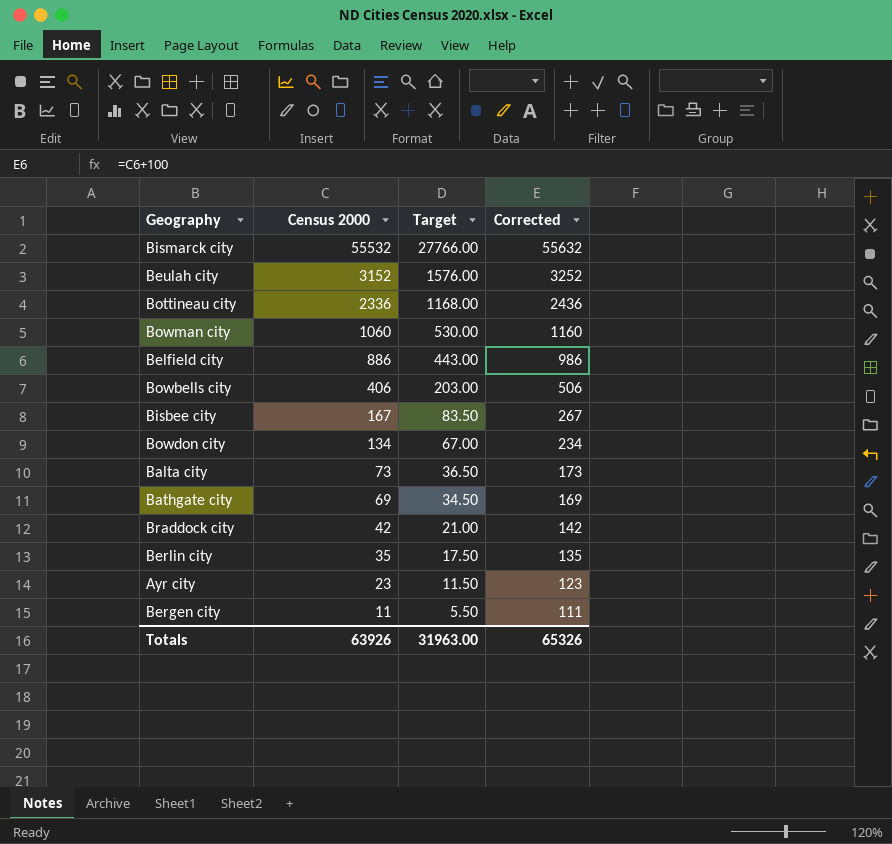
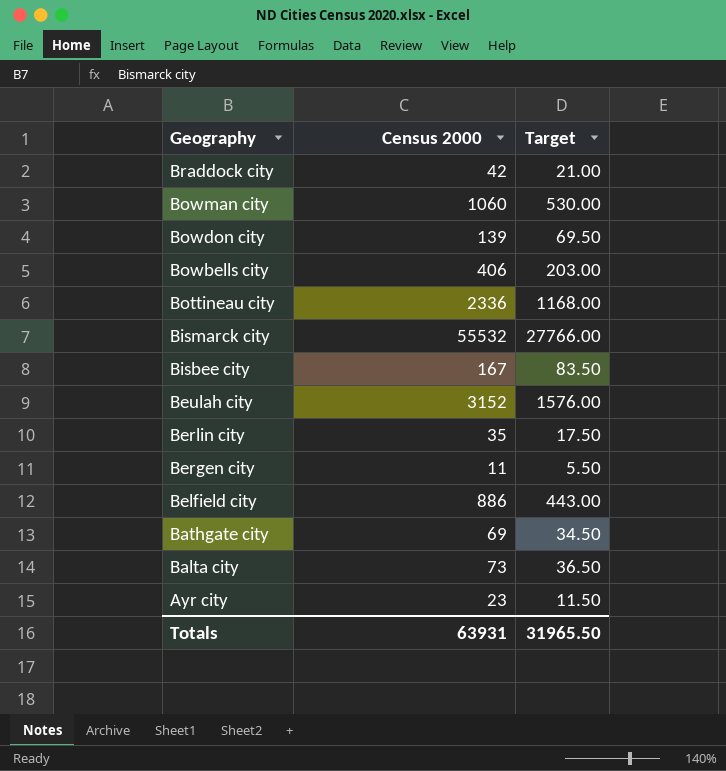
row order: Census 2000 descending -> Geography descending
column Corrected | formula: [Census 2000] + 100 -> none
Bowdon city | Census 2000: 134 -> 139
Bowdon city | Target: 67.00 -> 69.50
Totals | Census 2000: 63926 -> 63931
Totals | Target: 31963.00 -> 31965.50

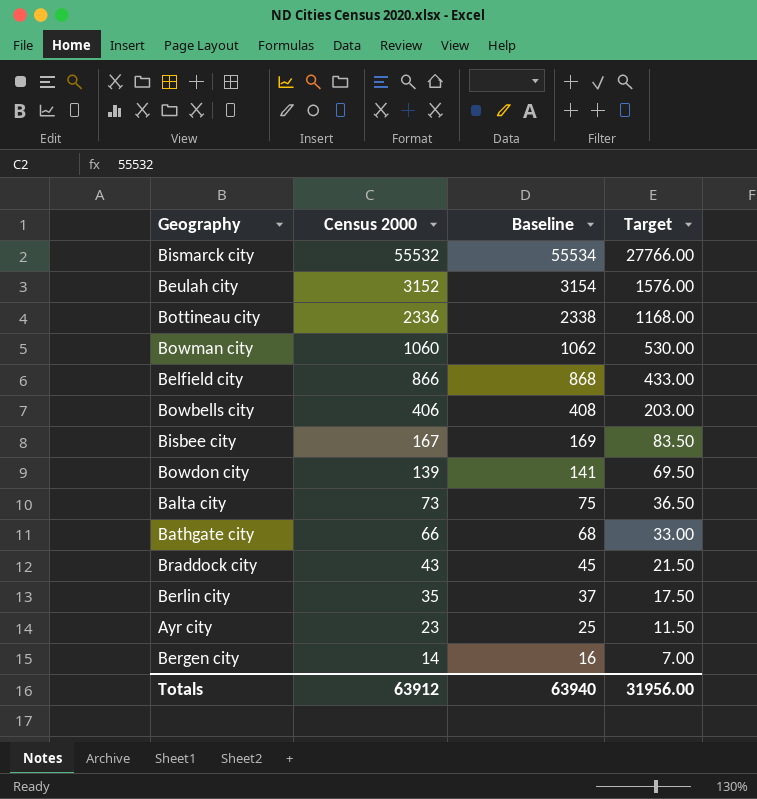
row order: Geography descending -> Census 2000 descending
column Baseline | formula: none -> [Census 2000] + 2
Belfield city | Census 2000: 886 -> 866
Belfield city | Target: 443.00 -> 433.00
Bathgate city | Census 2000: 69 -> 66
Bathgate city | Target: 34.50 -> 33.00
Braddock city | Census 2000: 42 -> 43
Braddock city | Target: 21.00 -> 21.50
Bergen city | Census 2000: 11 -> 14
Bergen city | Target: 5.50 -> 7.00
Totals | Census 2000: 63931 -> 63912
Totals | Target: 31965.50 -> 31956.00

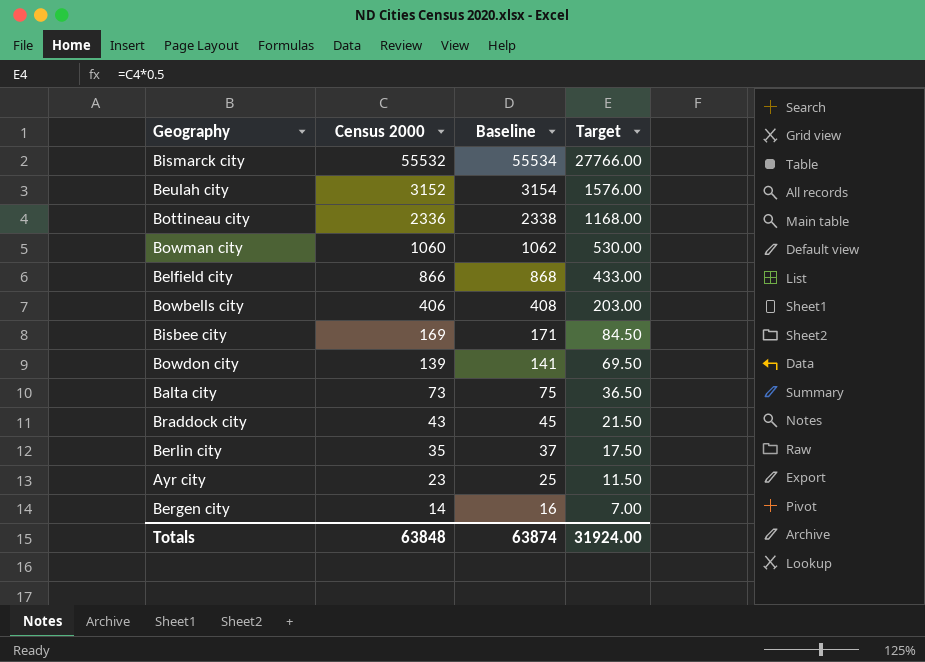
row Bathgate city: 66 | 68 | 33.00 -> none
Bisbee city | Census 2000: 167 -> 169
Bisbee city | Baseline: 169 -> 171
Bisbee city | Target: 83.50 -> 84.50
Totals | Census 2000: 63912 -> 63848
Totals | Baseline: 63940 -> 63874
Totals | Target: 31956.00 -> 31924.00

